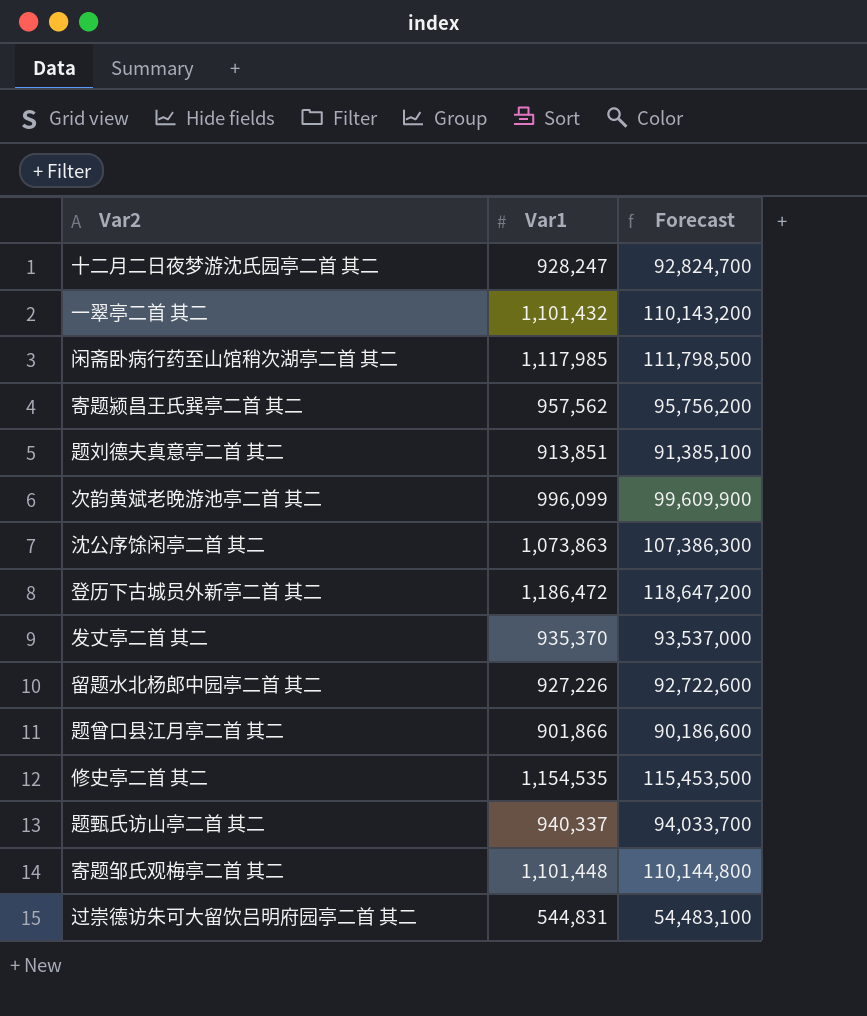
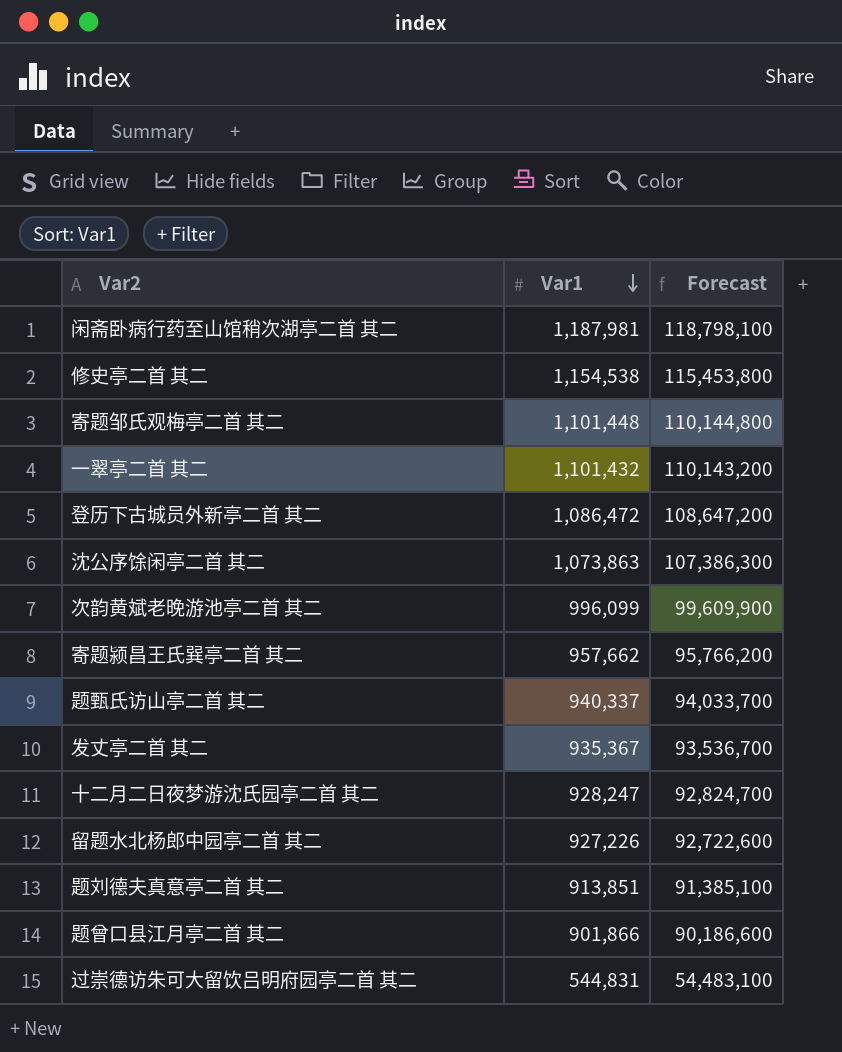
row order: none -> Var1 descending
闲斋卧病行药至山馆稍次湖亭二首 其二 | Var1: 1,117,985 -> 1,187,981
闲斋卧病行药至山馆稍次湖亭二首 其二 | Forecast: 111,798,500 -> 118,798,100
修史亭二首 其二 | Var1: 1,154,535 -> 1,154,538
修史亭二首 其二 | Forecast: 115,453,500 -> 115,453,800
登历下古城员外新亭二首 其二 | Var1: 1,186,472 -> 1,086,472
登历下古城员外新亭二首 其二 | Forecast: 118,647,200 -> 108,647,200
寄题颍昌王氏巽亭二首 其二 | Var1: 957,562 -> 957,662
寄题颍昌王氏巽亭二首 其二 | Forecast: 95,756,200 -> 95,766,200
发丈亭二首 其二 | Var1: 935,370 -> 935,367
发丈亭二首 其二 | Forecast: 93,537,000 -> 93,536,700

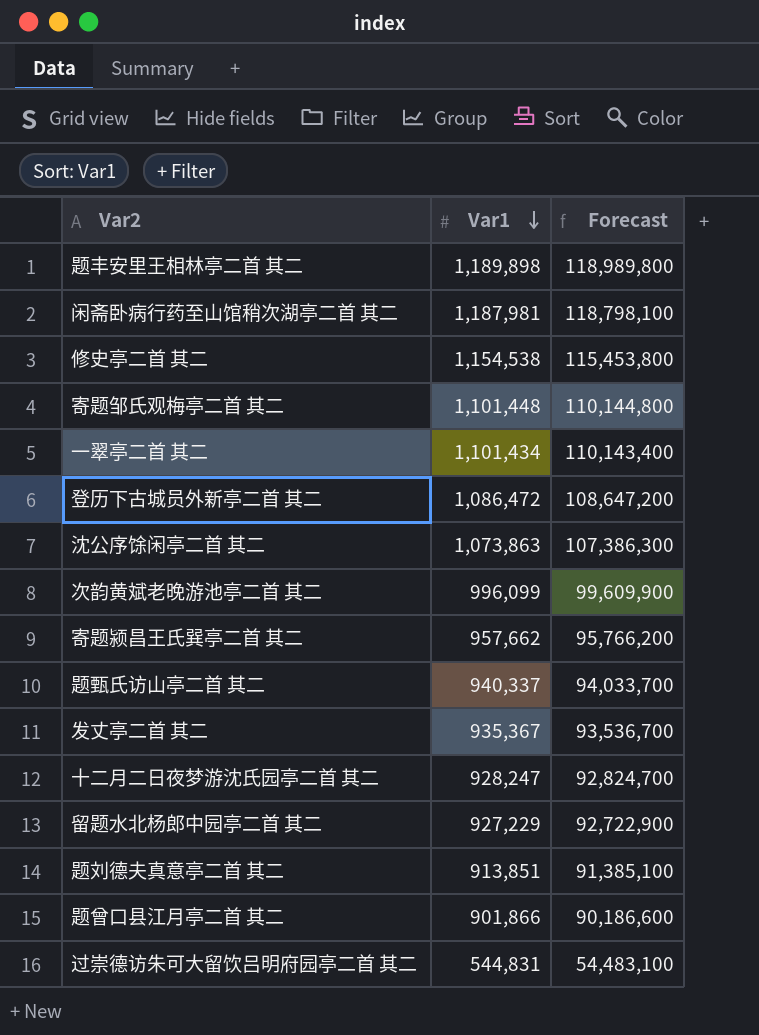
row 题丰安里王相林亭二首 其二: none -> 1,189,898 | 118,989,800
一翠亭二首 其二 | Var1: 1,101,432 -> 1,101,434
一翠亭二首 其二 | Forecast: 110,143,200 -> 110,143,400
留题水北杨郎中园亭二首 其二 | Var1: 927,226 -> 927,229
留题水北杨郎中园亭二首 其二 | Forecast: 92,722,600 -> 92,722,900

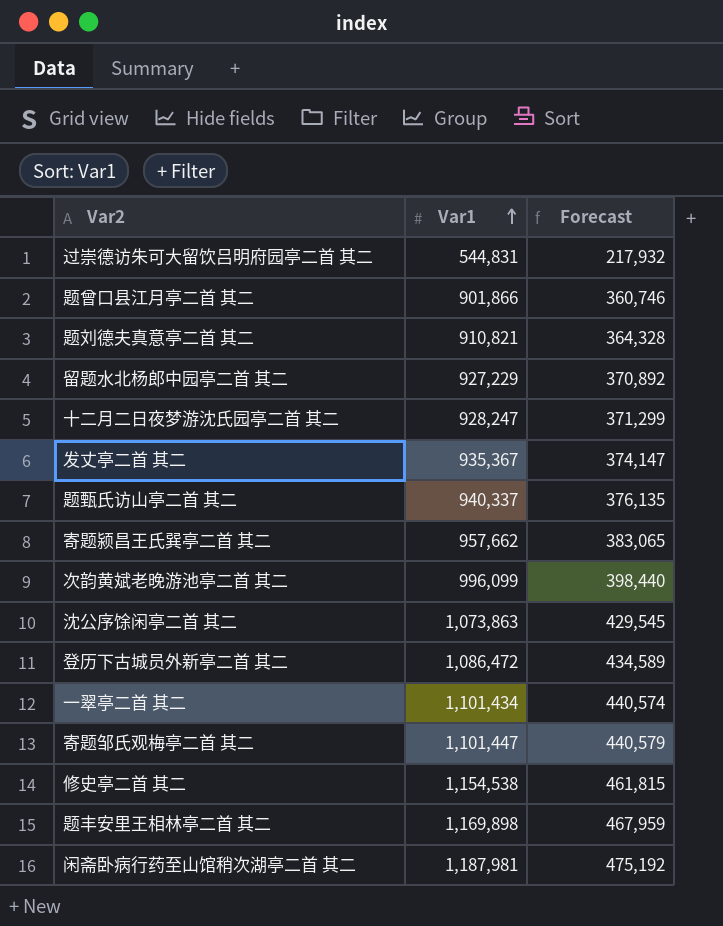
row order: Var1 descending -> Var1 ascending
column Forecast | formula: [Var1] * 100 -> [Var1] * 0.4
题刘德夫真意亭二首 其二 | Var1: 913,851 -> 910,821
寄题邹氏观梅亭二首 其二 | Var1: 1,101,448 -> 1,101,447
题丰安里王相林亭二首 其二 | Var1: 1,189,898 -> 1,169,898

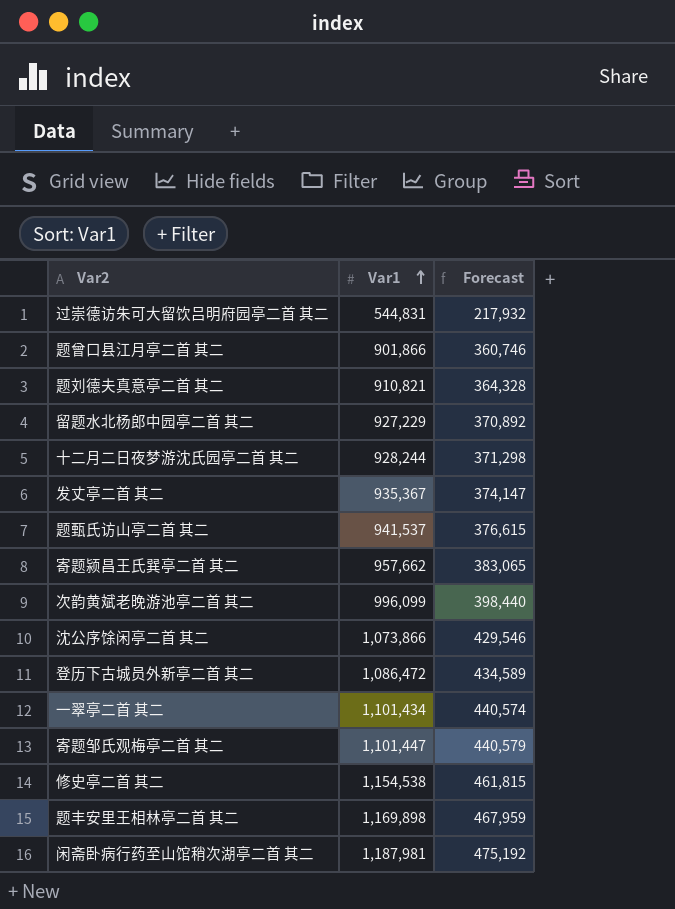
十二月二日夜梦游沈氏园亭二首 其二 | Var1: 928,247 -> 928,244
十二月二日夜梦游沈氏园亭二首 其二 | Forecast: 371,299 -> 371,298
题甄氏访山亭二首 其二 | Var1: 940,337 -> 941,537
题甄氏访山亭二首 其二 | Forecast: 376,135 -> 376,615
沈公序馀闲亭二首 其二 | Var1: 1,073,863 -> 1,073,866
沈公序馀闲亭二首 其二 | Forecast: 429,545 -> 429,546

